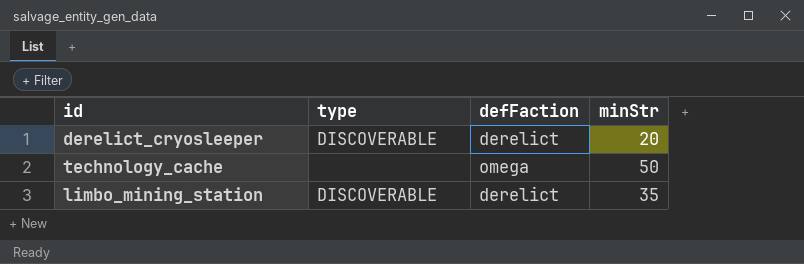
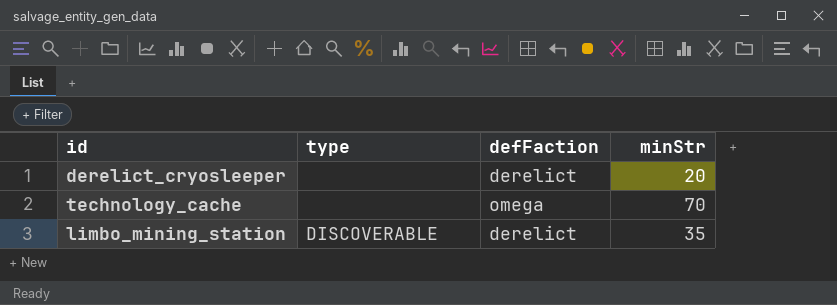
derelict_cryosleeper | type: DISCOVERABLE -> none
technology_cache | minStr: 50 -> 70

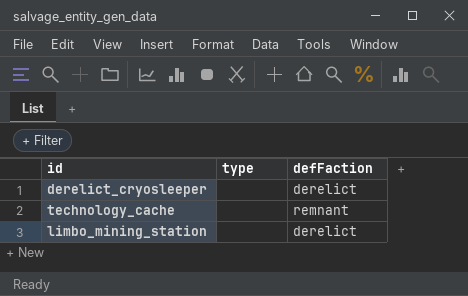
column minStr | position: 4 -> none
technology_cache | defFaction: omega -> remnant
limbo_mining_station | type: DISCOVERABLE -> none

